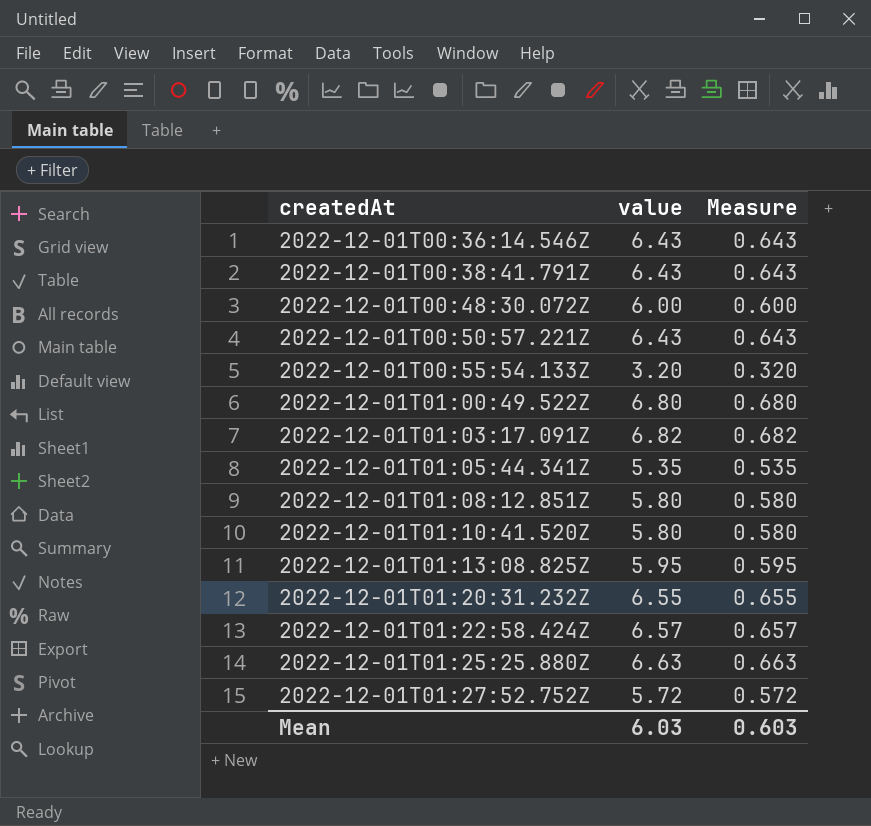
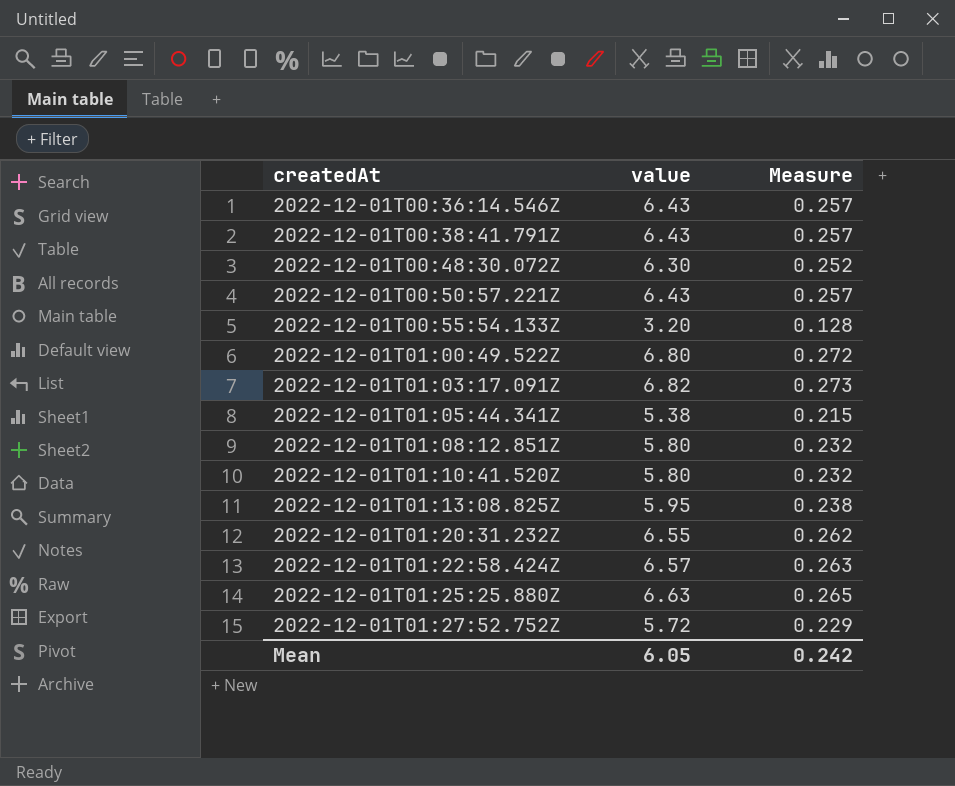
column Measure | formula: [value] * 0.1 -> [value] * 0.04
2022-12-01T00:48:30.072Z | value: 6.00 -> 6.30
2022-12-01T01:05:44.341Z | value: 5.35 -> 5.38
Mean | value: 6.03 -> 6.05
Mean | Measure: 0.603 -> 0.242

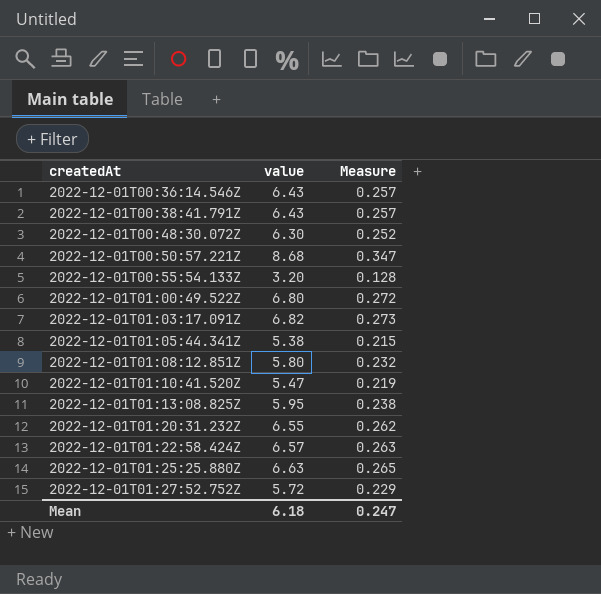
2022-12-01T00:50:57.221Z | value: 6.43 -> 8.68
2022-12-01T00:50:57.221Z | Measure: 0.257 -> 0.347
2022-12-01T01:10:41.520Z | value: 5.80 -> 5.47
2022-12-01T01:10:41.520Z | Measure: 0.232 -> 0.219
Mean | value: 6.05 -> 6.18
Mean | Measure: 0.242 -> 0.247

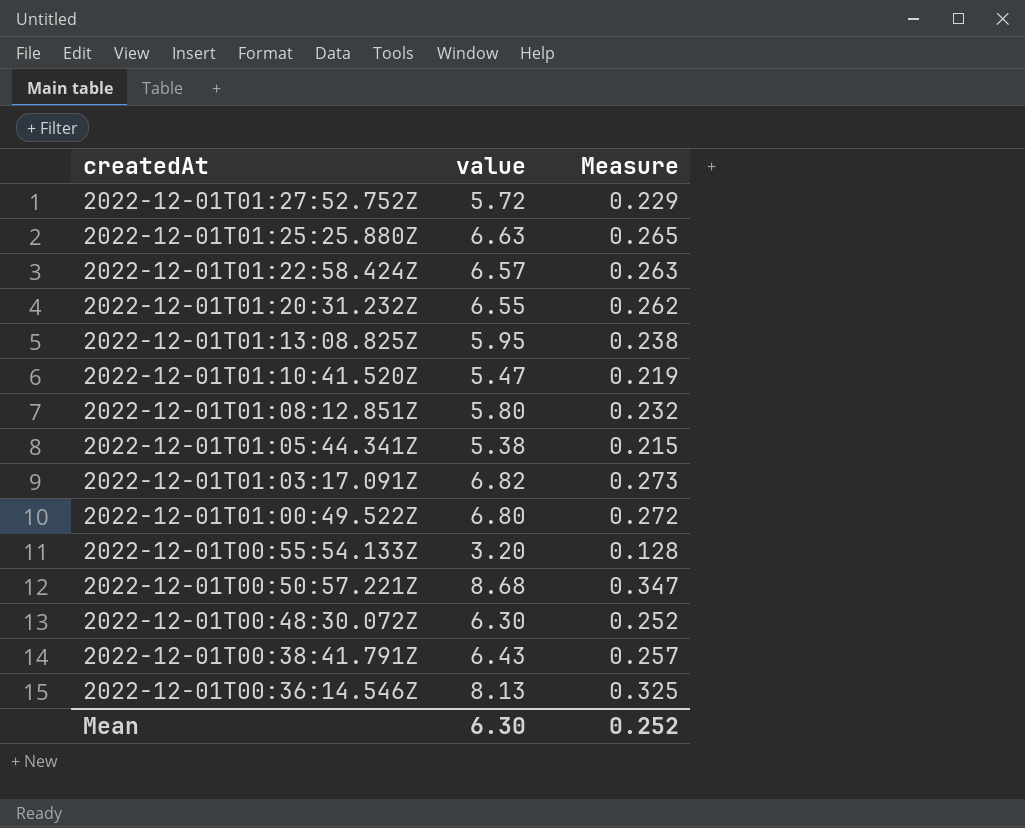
row order: createdAt ascending -> createdAt descending
2022-12-01T00:36:14.546Z | value: 6.43 -> 8.13
2022-12-01T00:36:14.546Z | Measure: 0.257 -> 0.325
Mean | value: 6.18 -> 6.30
Mean | Measure: 0.247 -> 0.252

